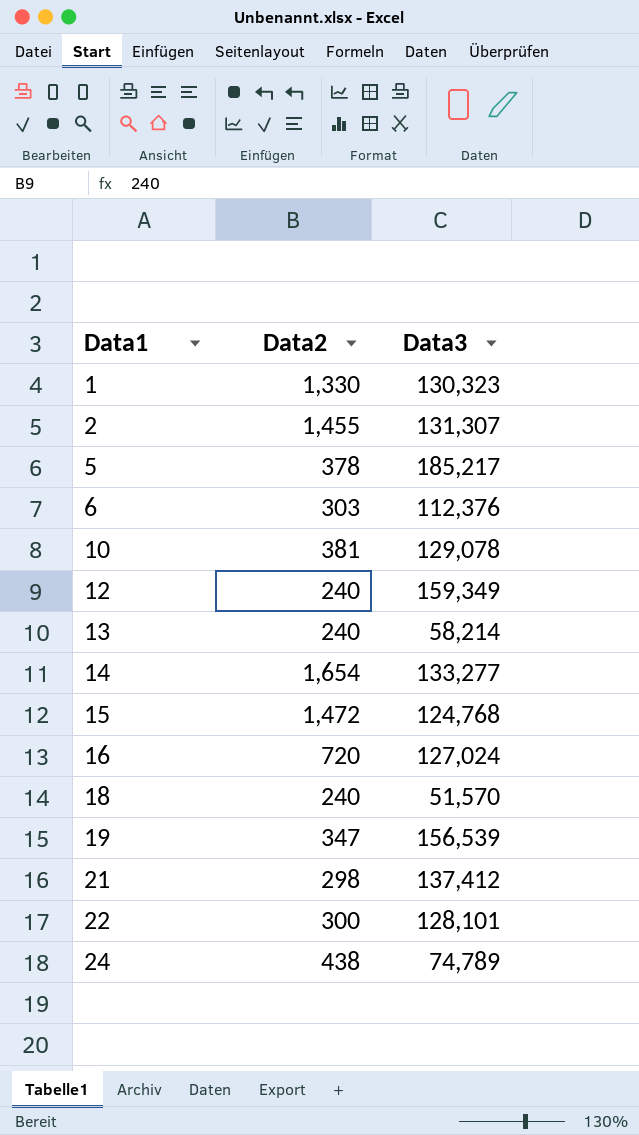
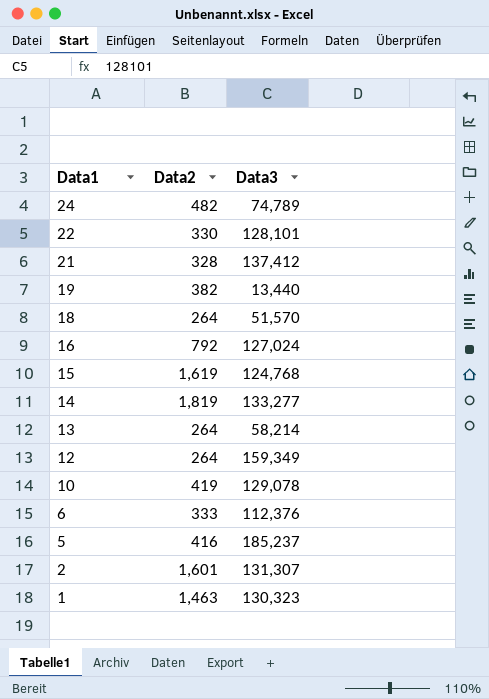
row order: Data1 ascending -> Data1 descending
24 | Data2: 438 -> 482
22 | Data2: 300 -> 330
21 | Data2: 298 -> 328
19 | Data2: 347 -> 382
19 | Data3: 156,539 -> 13,440
18 | Data2: 240 -> 264
16 | Data2: 720 -> 792
15 | Data2: 1,472 -> 1,619
14 | Data2: 1,654 -> 1,819
13 | Data2: 240 -> 264
12 | Data2: 240 -> 264
10 | Data2: 381 -> 419
6 | Data2: 303 -> 333
5 | Data2: 378 -> 416
5 | Data3: 185,217 -> 185,237
2 | Data2: 1,455 -> 1,601
1 | Data2: 1,330 -> 1,463

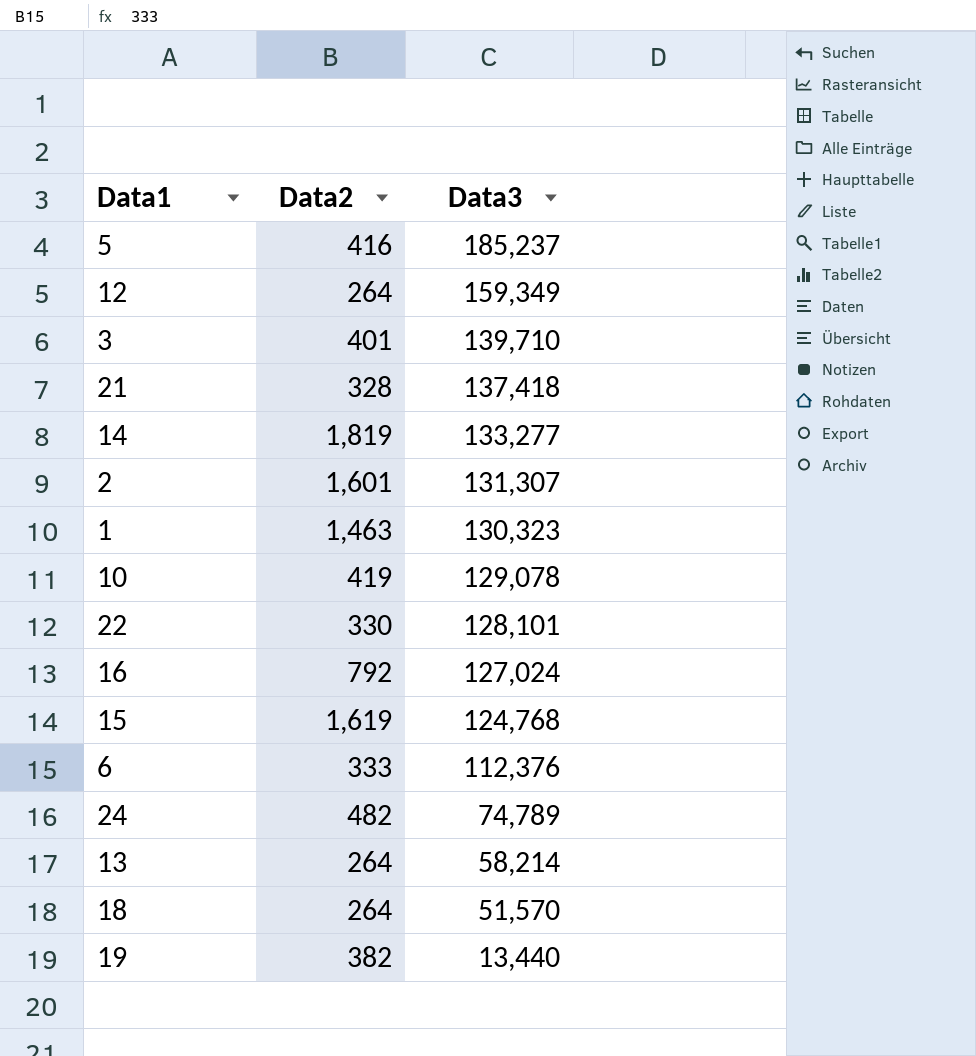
row order: Data1 descending -> Data3 descending
row 3: none -> 401 | 139,710
21 | Data3: 137,412 -> 137,418

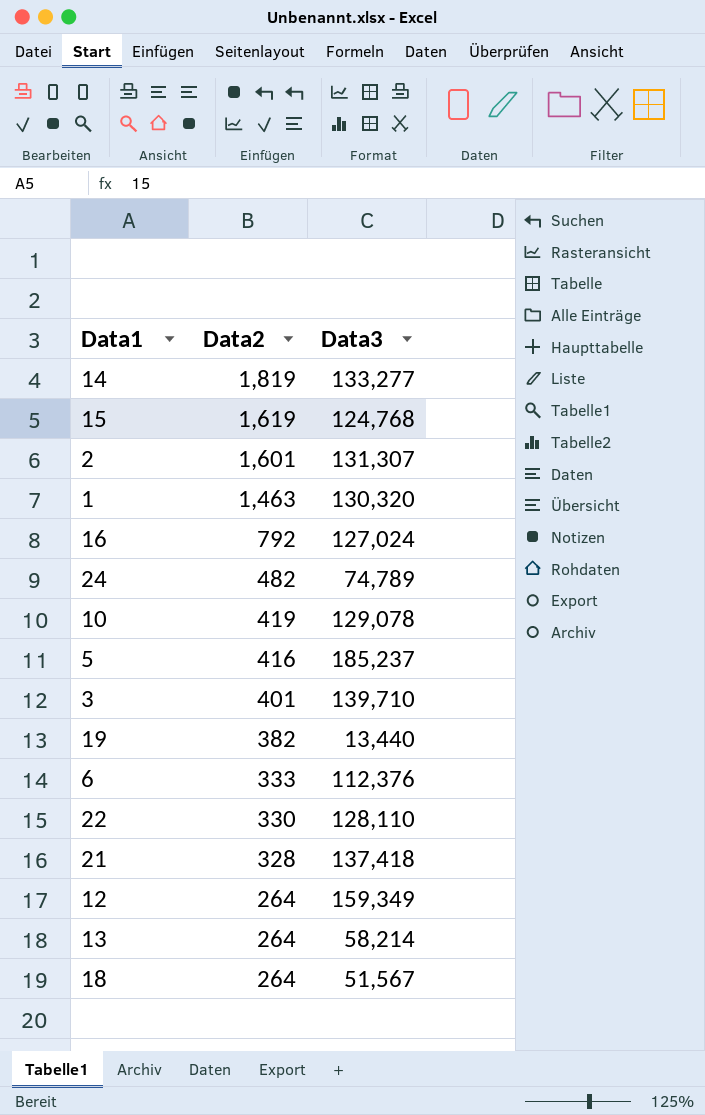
row order: Data3 descending -> Data2 descending
1 | Data3: 130,323 -> 130,320
22 | Data3: 128,101 -> 128,110
18 | Data3: 51,570 -> 51,567

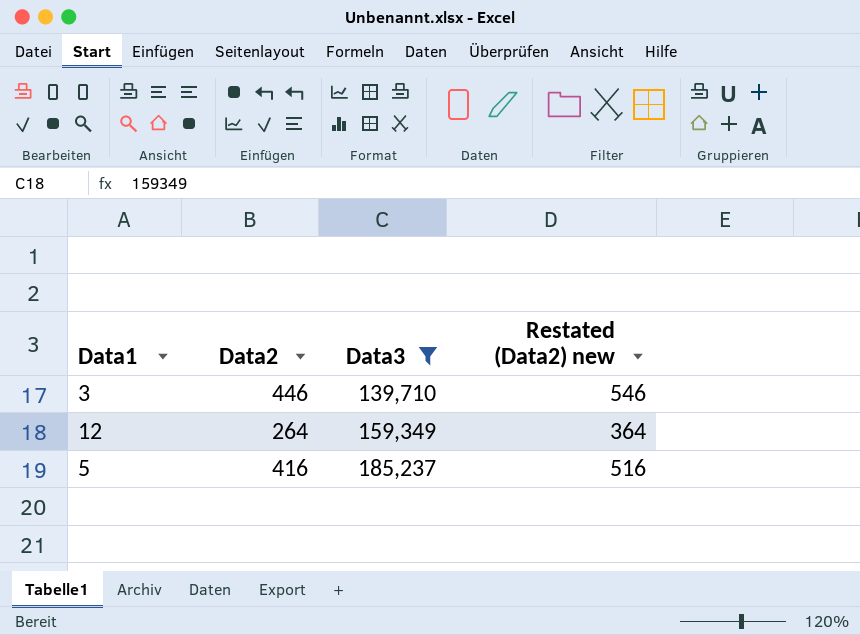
filter: none -> Data3 >= 139,710
row order: Data2 descending -> Data3 ascending
column Restated (Data2) new | formula: none -> [Data2] + 100
3 | Data2: 401 -> 446

